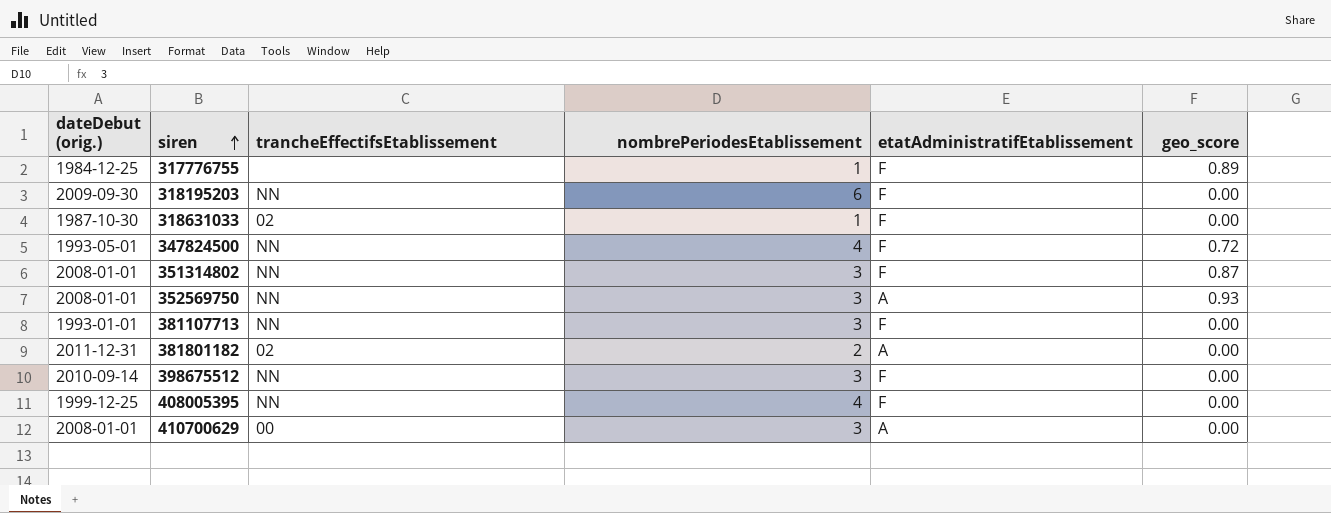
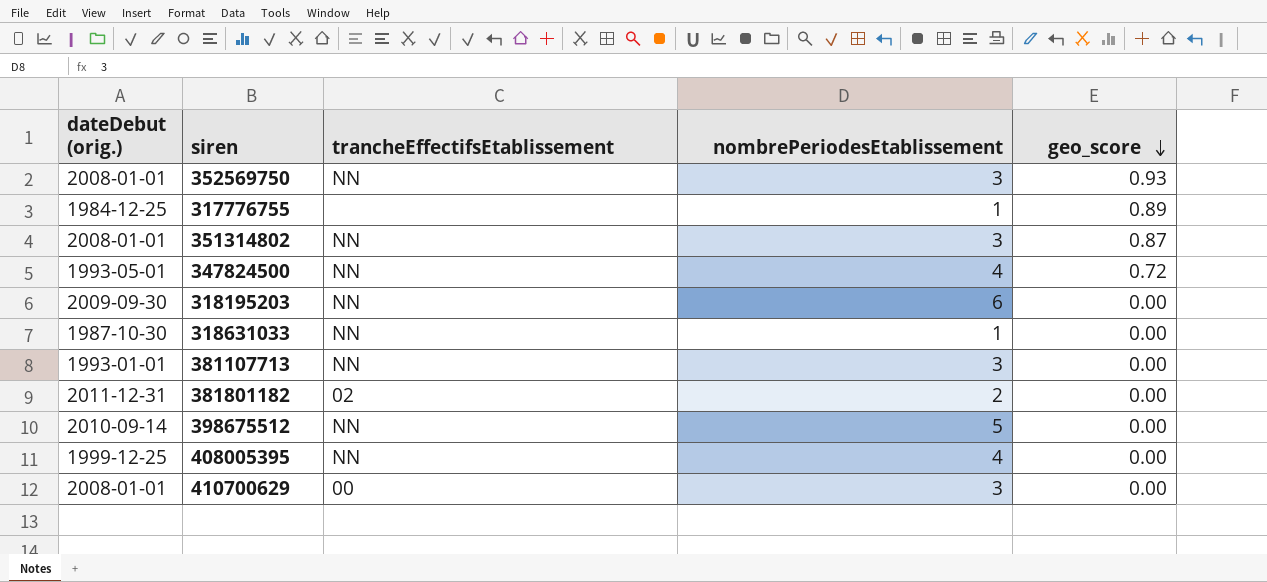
row order: siren ascending -> geo_score descending
column etatAdministratifEtablissement | position: 5 -> none
318631033 | trancheEffectifsEtablissement: 02 -> NN
398675512 | nombrePeriodesEtablissement: 3 -> 5

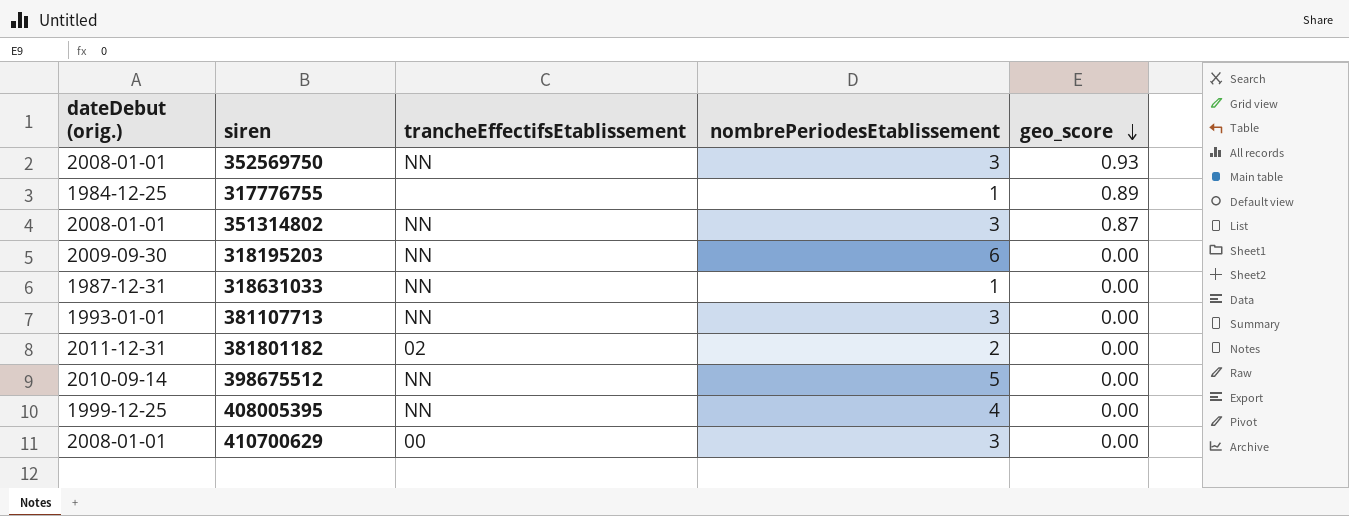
row 347824500: 1993-05-01 | NN | 4 | 0.72 -> none
318631033 | dateDebut (orig.): 1987-10-30 -> 1987-12-31

